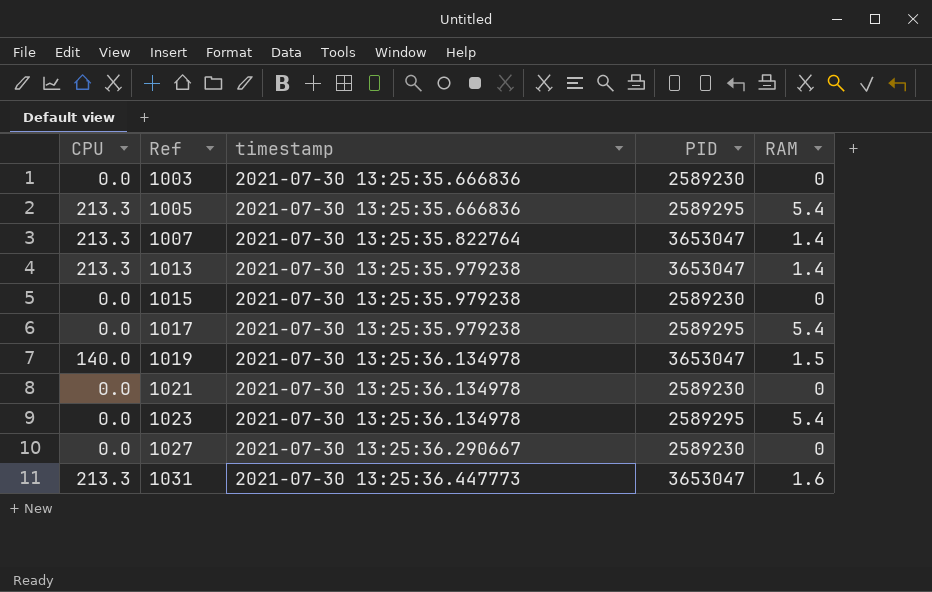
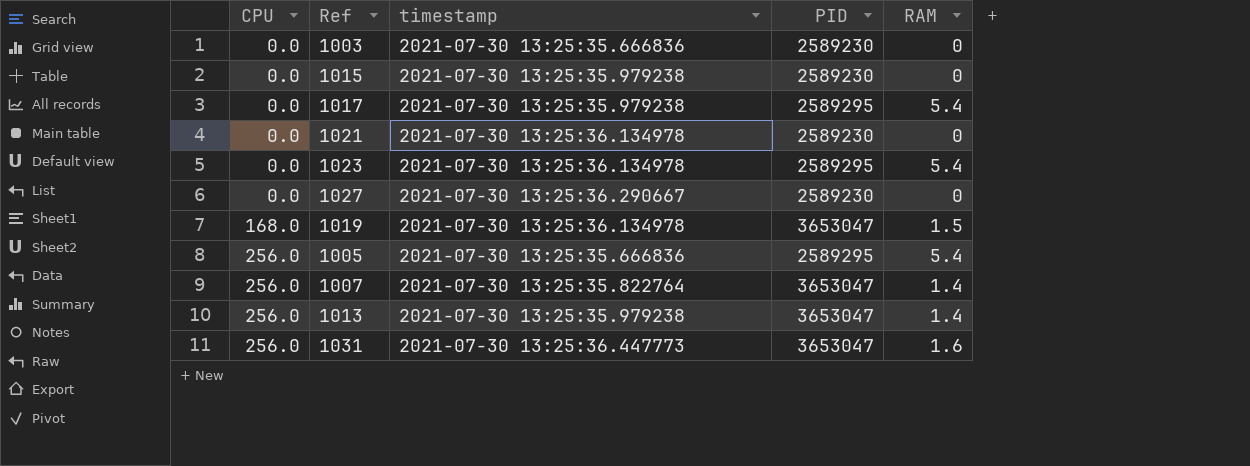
row order: Ref ascending -> CPU ascending
1019 | CPU: 140.0 -> 168.0
1005 | CPU: 213.3 -> 256.0
1007 | CPU: 213.3 -> 256.0
1013 | CPU: 213.3 -> 256.0
1031 | CPU: 213.3 -> 256.0

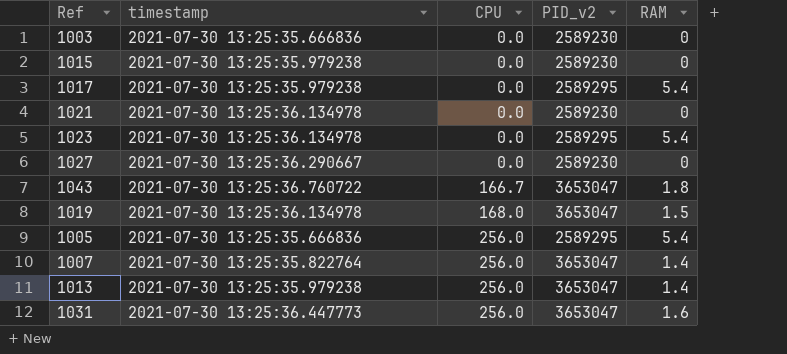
column CPU | position: 1 -> 3
column name: PID -> PID_v2
row 1043: none -> 2021-07-30 13:25:36.760722 | 166.7 | 3653047 | 1.8

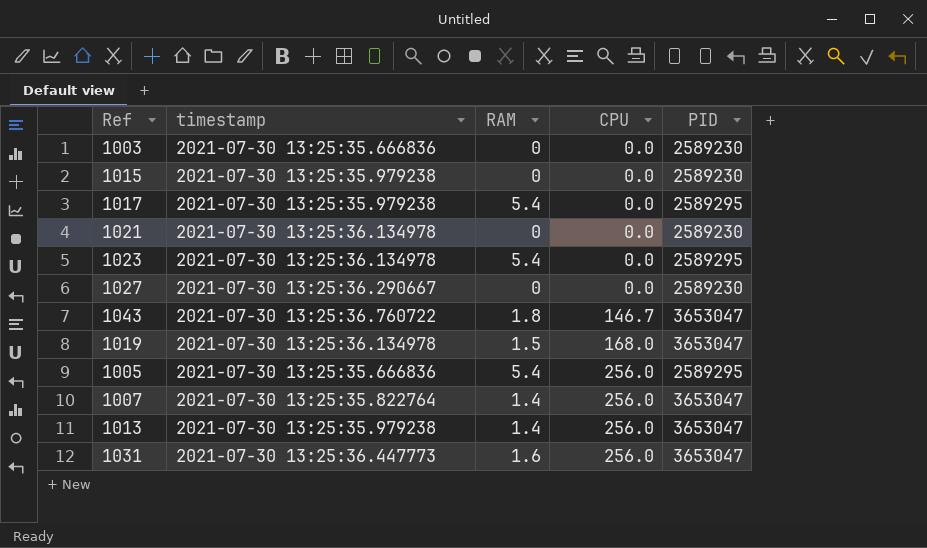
column RAM | position: 5 -> 3
column name: PID_v2 -> PID
1043 | CPU: 166.7 -> 146.7

